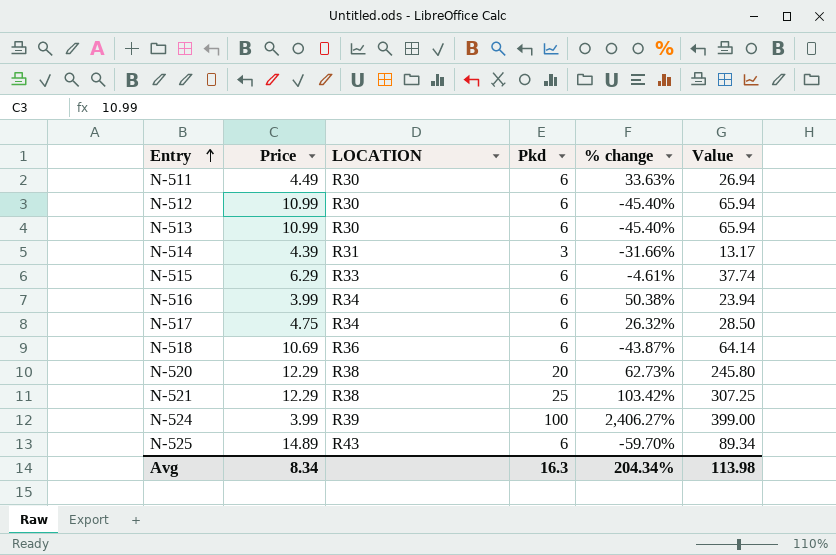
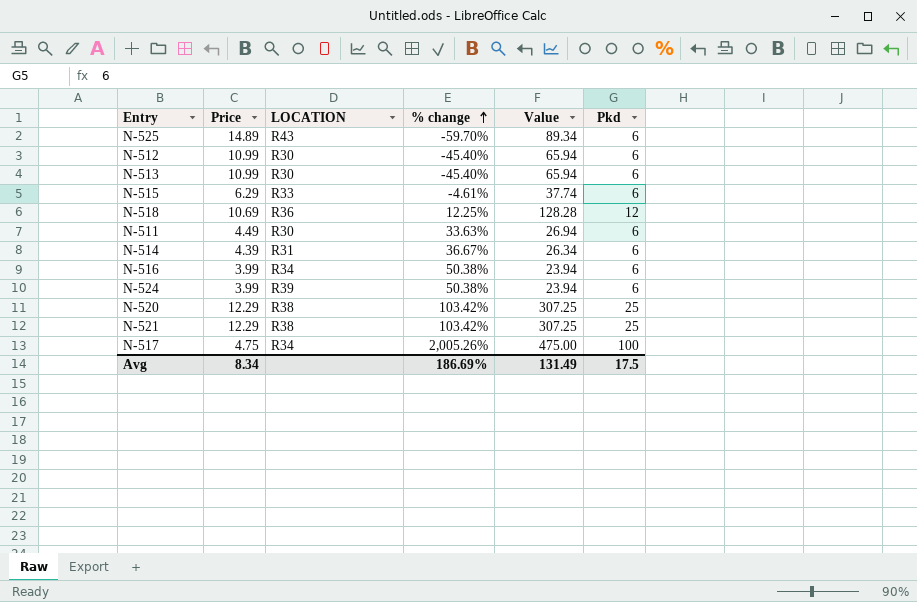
row order: Entry ascending -> % change ascending
column Pkd | position: 4 -> 6
N-518 | % change: -43.87% -> 12.25%
N-518 | Value: 64.14 -> 128.28
N-518 | Pkd: 6 -> 12
N-514 | % change: -31.66% -> 36.67%
N-514 | Value: 13.17 -> 26.34
N-514 | Pkd: 3 -> 6
N-524 | % change: 2,406.27% -> 50.38%
N-524 | Value: 399.00 -> 23.94
N-524 | Pkd: 100 -> 6
N-520 | % change: 62.73% -> 103.42%
N-520 | Value: 245.80 -> 307.25
N-520 | Pkd: 20 -> 25
N-517 | % change: 26.32% -> 2,005.26%
N-517 | Value: 28.50 -> 475.00
N-517 | Pkd: 6 -> 100
Avg | % change: 204.34% -> 186.69%
Avg | Value: 113.98 -> 131.49
Avg | Pkd: 16.3 -> 17.5

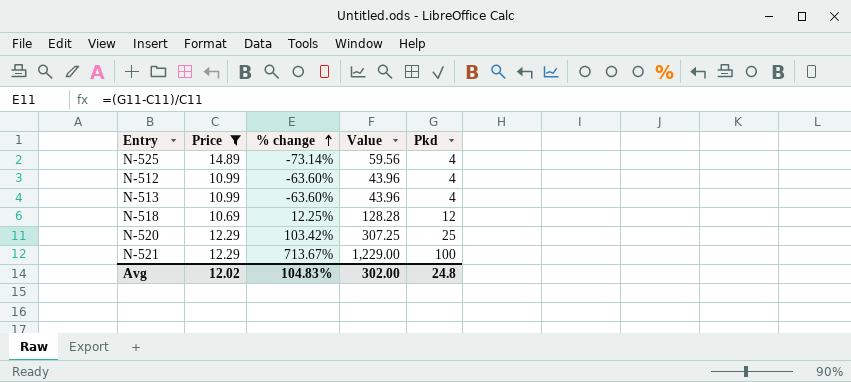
filter: none -> Price >= 10.69
column LOCATION | position: 3 -> none
N-525 | % change: -59.70% -> -73.14%
N-525 | Value: 89.34 -> 59.56
N-525 | Pkd: 6 -> 4
N-512 | % change: -45.40% -> -63.60%
N-512 | Value: 65.94 -> 43.96
N-512 | Pkd: 6 -> 4
N-513 | % change: -45.40% -> -63.60%
N-513 | Value: 65.94 -> 43.96
N-513 | Pkd: 6 -> 4
N-521 | % change: 103.42% -> 713.67%
N-521 | Value: 307.25 -> 1,229.00
N-521 | Pkd: 25 -> 100
Avg | Price: 8.34 -> 12.02
Avg | % change: 186.69% -> 104.83%
Avg | Value: 131.49 -> 302.00
Avg | Pkd: 17.5 -> 24.8

